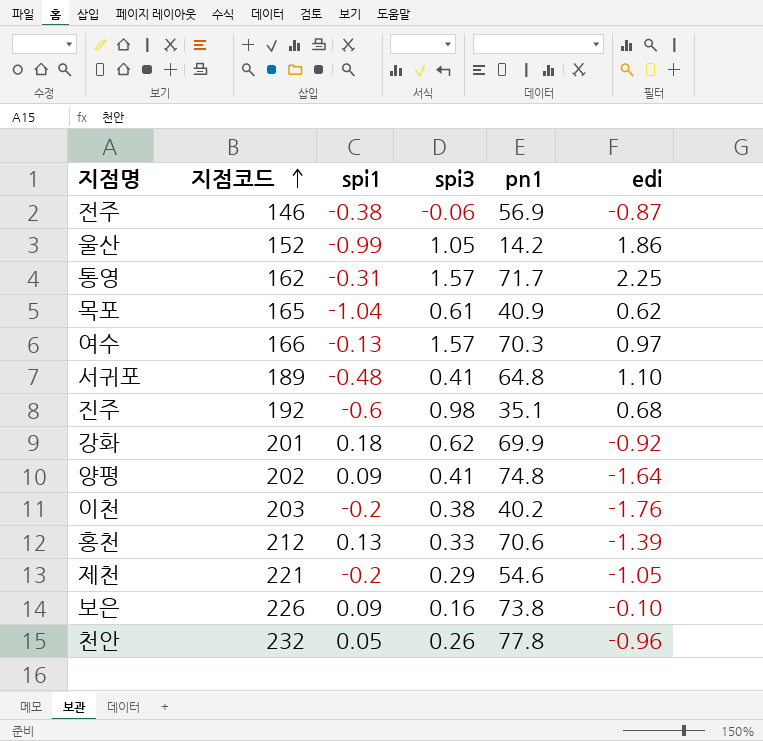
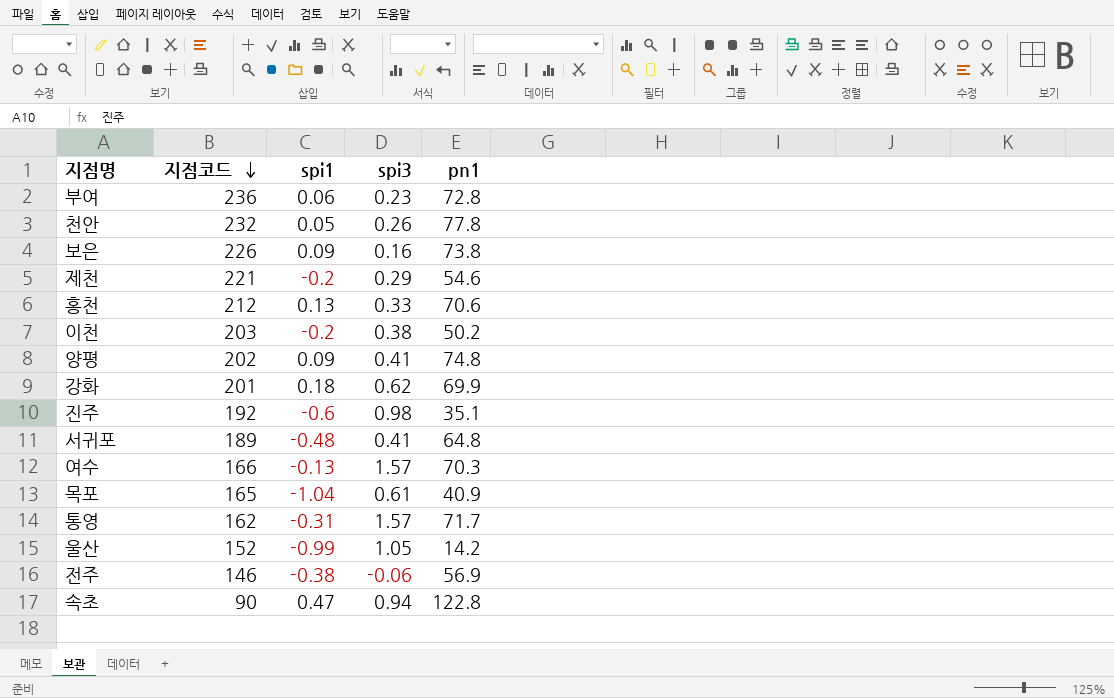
row order: 지점코드 ascending -> 지점코드 descending
column edi | position: 6 -> none
row 부여: none -> 236 | 0.06 | 0.23 | 72.8
이천 | pn1: 40.2 -> 50.2
row 속초: none -> 90 | 0.47 | 0.94 | 122.8

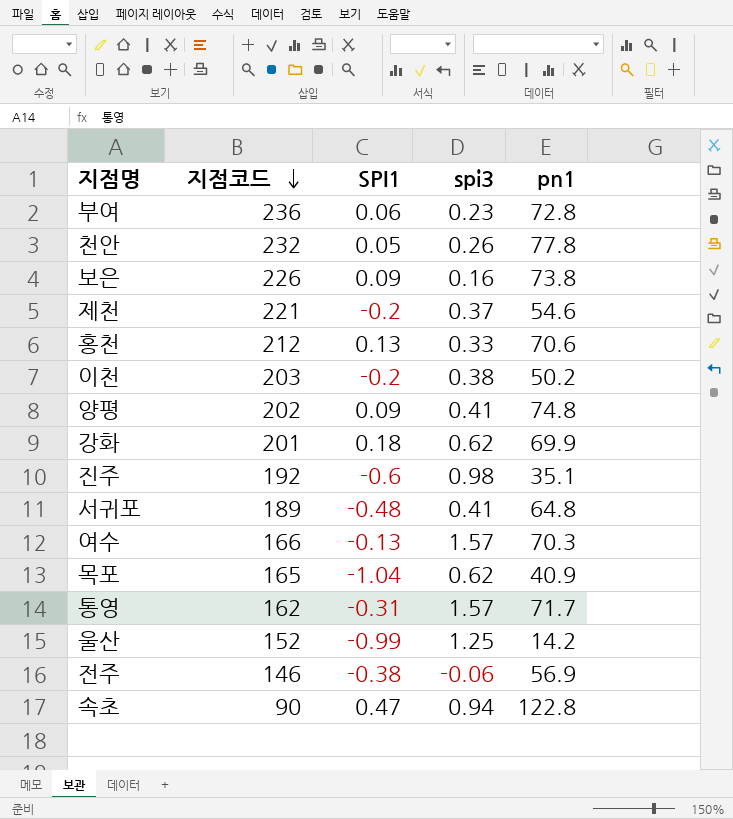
column name: spi1 -> SPI1
제천 | spi3: 0.29 -> 0.37
목포 | spi3: 0.61 -> 0.62
울산 | spi3: 1.05 -> 1.25

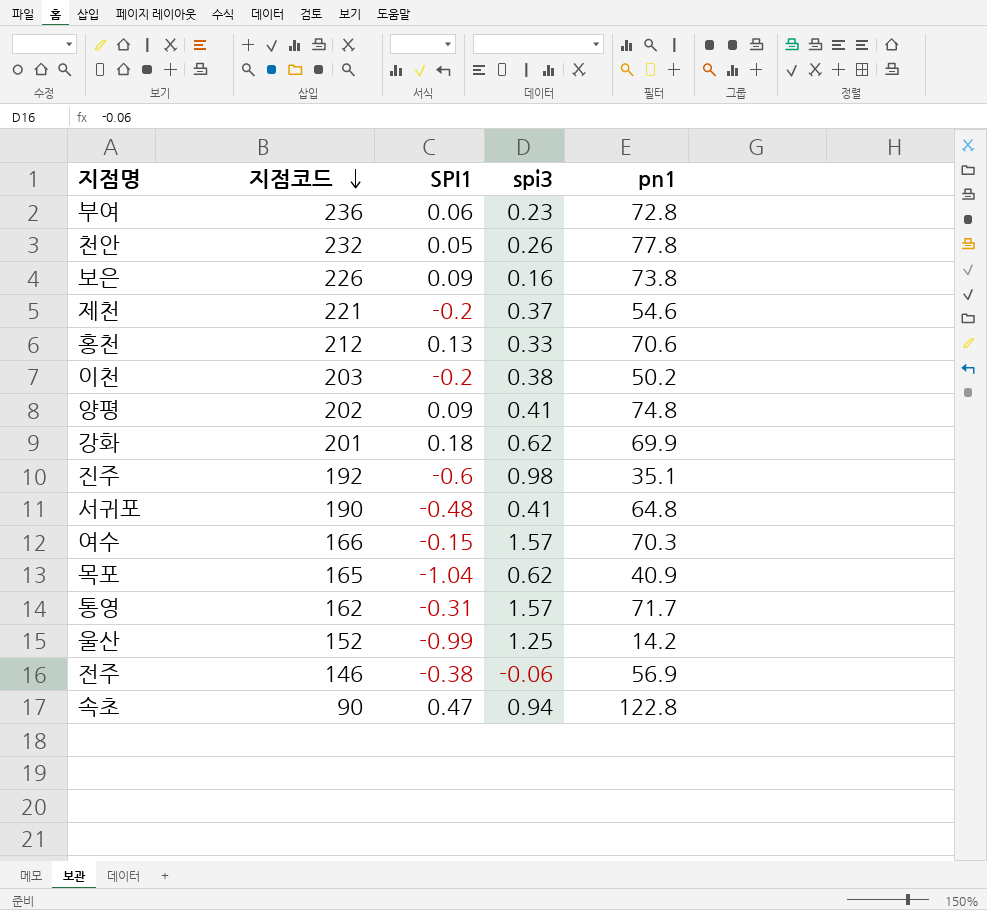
서귀포 | 지점코드: 189 -> 190
여수 | SPI1: -0.13 -> -0.15

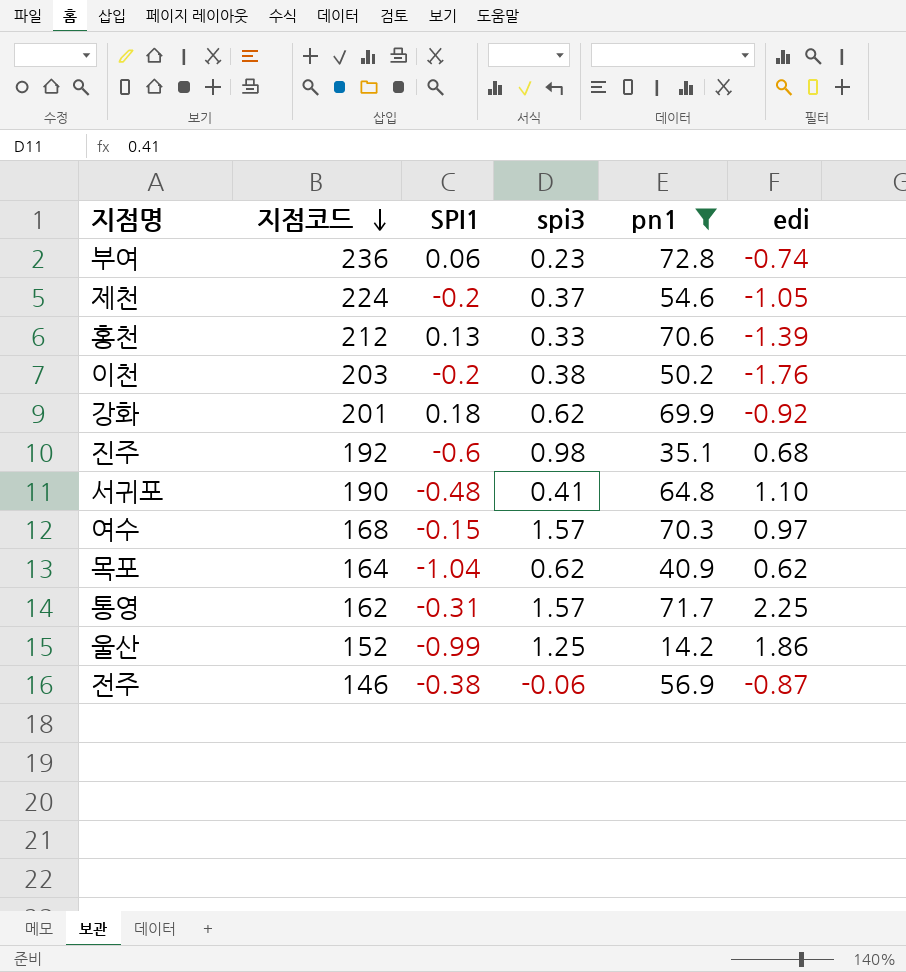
filter: none -> pn1 <= 72.8
column edi | position: none -> 6
제천 | 지점코드: 221 -> 224
여수 | 지점코드: 166 -> 168
목포 | 지점코드: 165 -> 164

